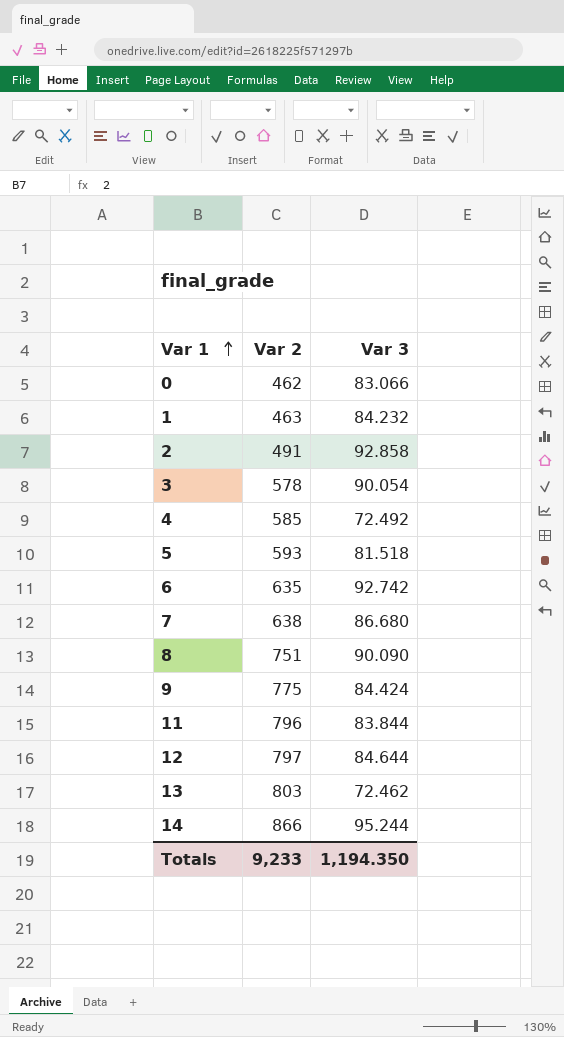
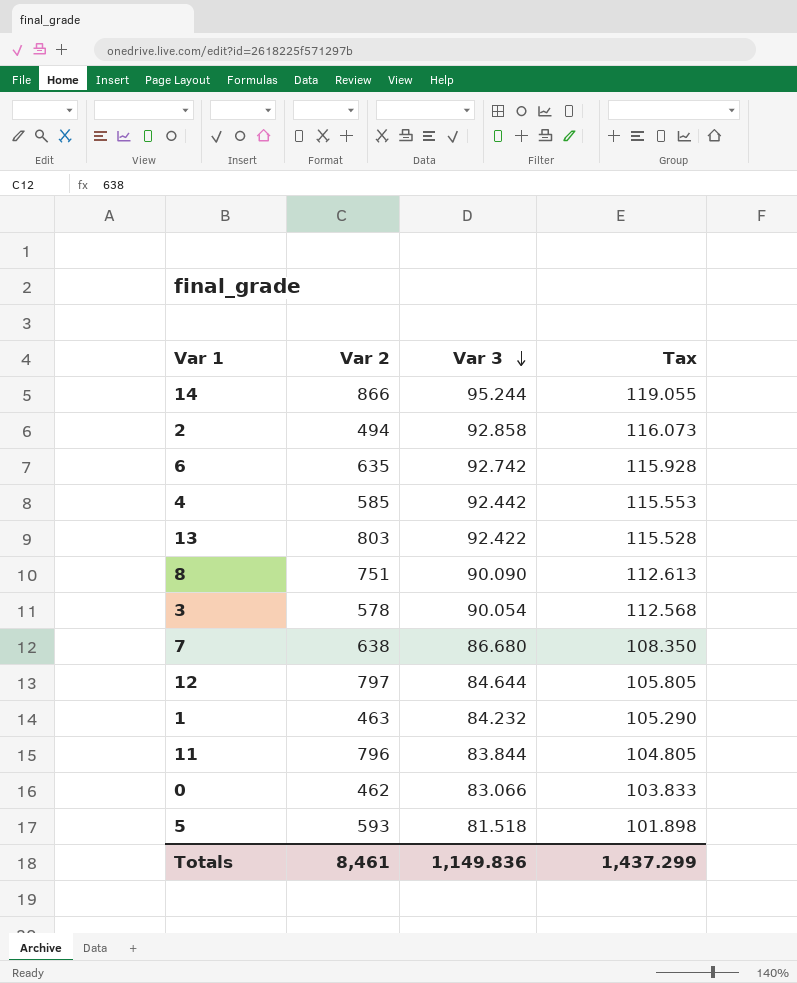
row order: Var 1 ascending -> Var 3 descending
column Tax | formula: none -> [Var 3] * 1.25
row 9: 775 | 84.424 -> none
2 | Var 2: 491 -> 494
4 | Var 3: 72.492 -> 92.442
13 | Var 3: 72.462 -> 92.422
Totals | Var 2: 9,233 -> 8,461
Totals | Var 3: 1,194.350 -> 1,149.836

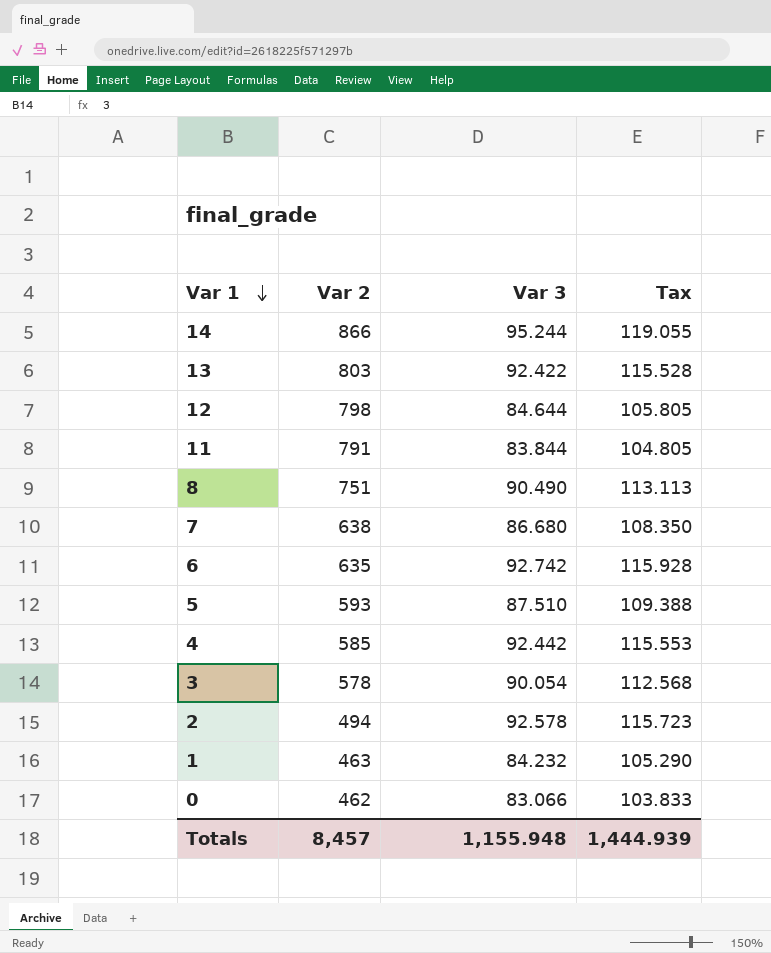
row order: Var 3 descending -> Var 1 descending
12 | Var 2: 797 -> 798
11 | Var 2: 796 -> 791
8 | Var 3: 90.090 -> 90.490
8 | Tax: 112.613 -> 113.113
5 | Var 3: 81.518 -> 87.510
5 | Tax: 101.898 -> 109.388
2 | Var 3: 92.858 -> 92.578
2 | Tax: 116.073 -> 115.723
Totals | Var 2: 8,461 -> 8,457
Totals | Var 3: 1,149.836 -> 1,155.948
Totals | Tax: 1,437.299 -> 1,444.939

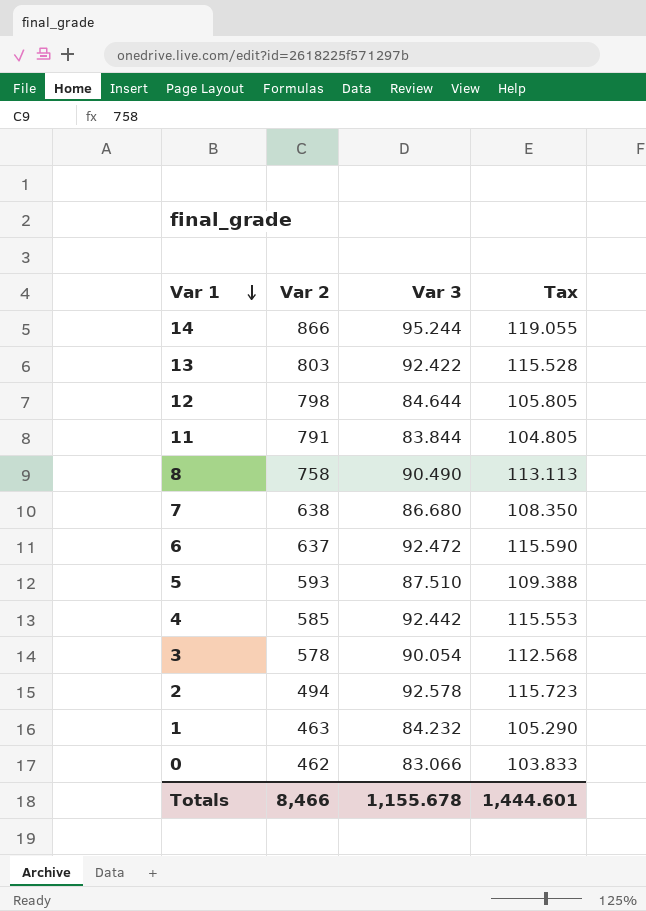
8 | Var 2: 751 -> 758
6 | Var 2: 635 -> 637
6 | Var 3: 92.742 -> 92.472
6 | Tax: 115.928 -> 115.590
Totals | Var 2: 8,457 -> 8,466
Totals | Var 3: 1,155.948 -> 1,155.678
Totals | Tax: 1,444.939 -> 1,444.601

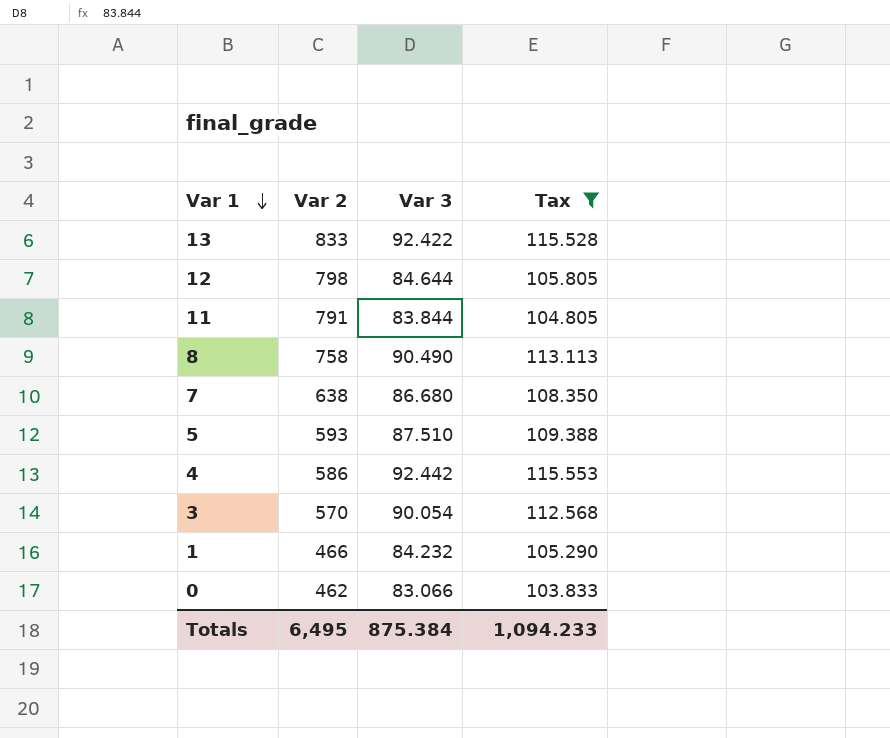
filter: none -> Tax <= 115.553
13 | Var 2: 803 -> 833
4 | Var 2: 585 -> 586
3 | Var 2: 578 -> 570
1 | Var 2: 463 -> 466
Totals | Var 2: 8,466 -> 6,495
Totals | Var 3: 1,155.678 -> 875.384
Totals | Tax: 1,444.601 -> 1,094.233

